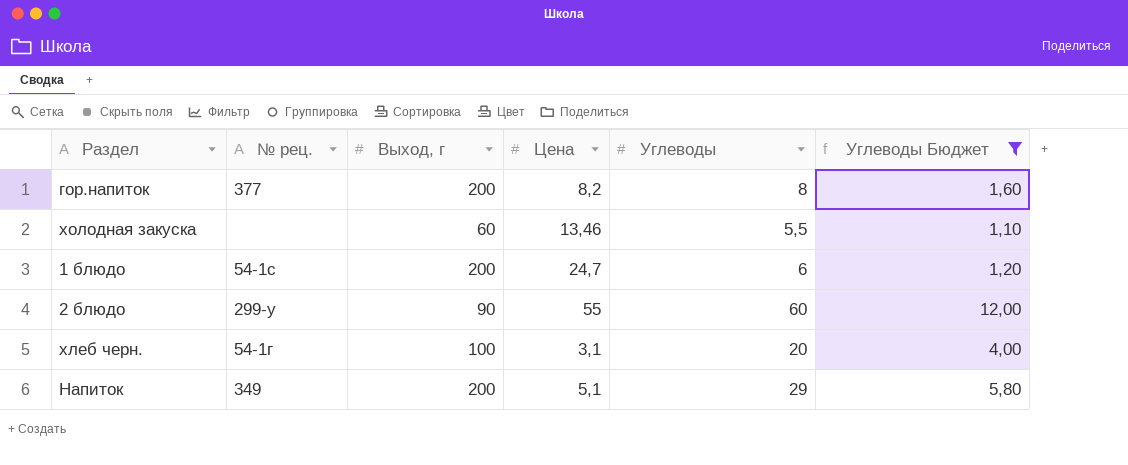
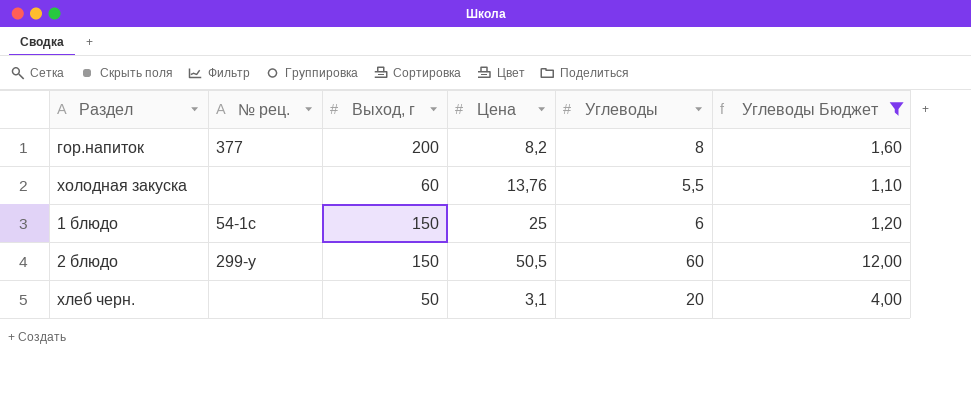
row Напиток: 349 | 200 | 5,1 | 29 | 5,80 -> none
холодная закуска | Цена: 13,46 -> 13,76
1 блюдо | Выход, г: 200 -> 150
1 блюдо | Цена: 24,7 -> 25
2 блюдо | Выход, г: 90 -> 150
2 блюдо | Цена: 55 -> 50,5
хлеб черн. | № рец.: 54-1г -> none
хлеб черн. | Выход, г: 100 -> 50

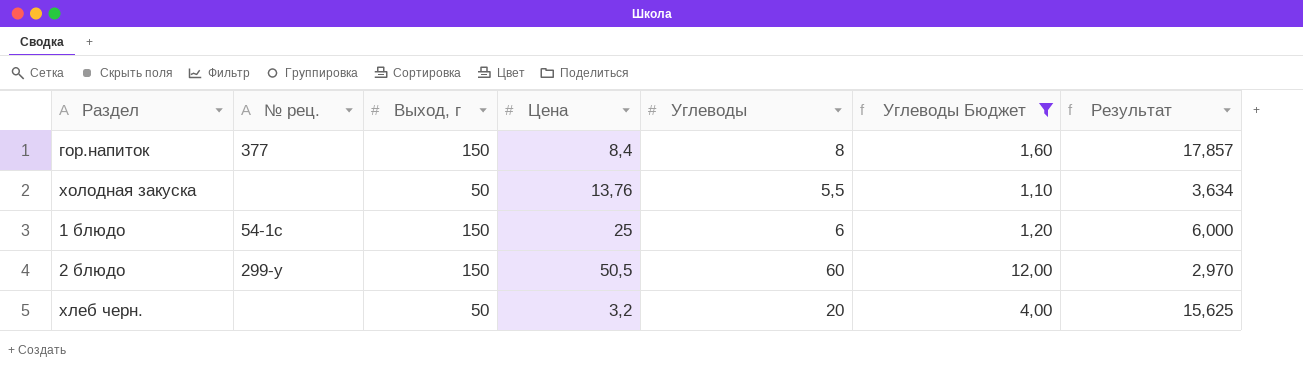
column Результат | formula: none -> [Выход, г] / [Цена]
гор.напиток | Выход, г: 200 -> 150
гор.напиток | Цена: 8,2 -> 8,4
холодная закуска | Выход, г: 60 -> 50
хлеб черн. | Цена: 3,1 -> 3,2

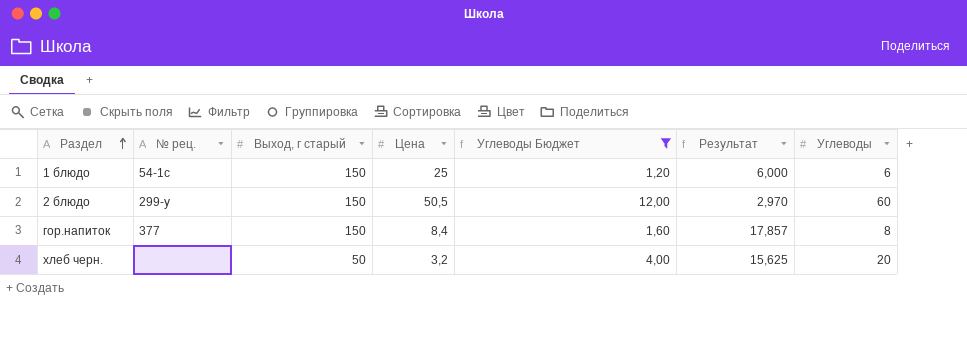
row order: none -> Раздел ascending
column name: Выход, г -> Выход, г старый
column Углеводы | position: 5 -> 7
row холодная закуска: none | 50 | 13,76 | 5,5 | 1,10 | 3,634 -> none

